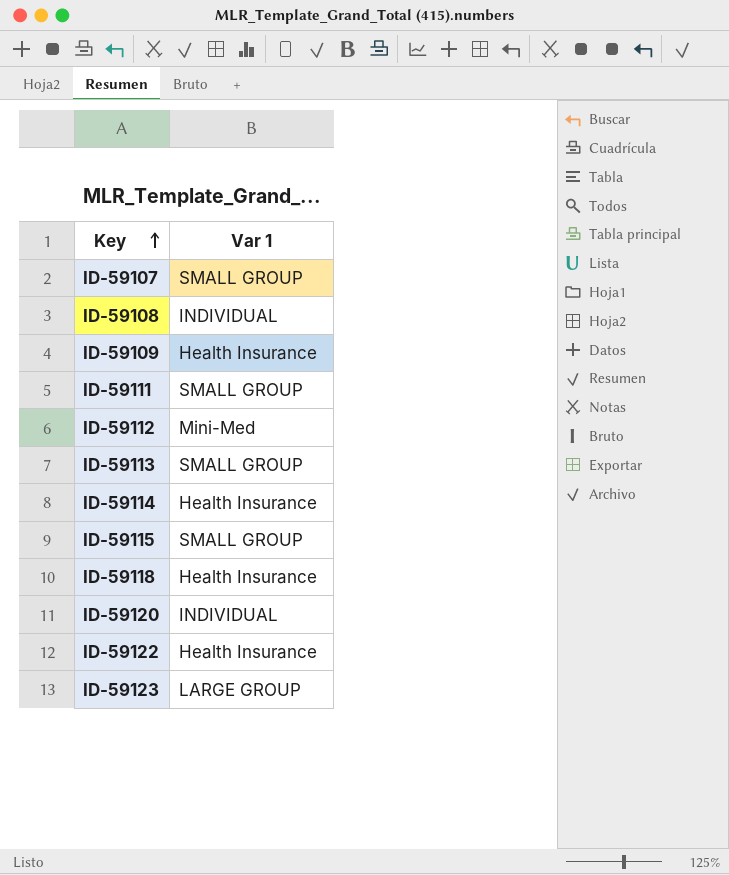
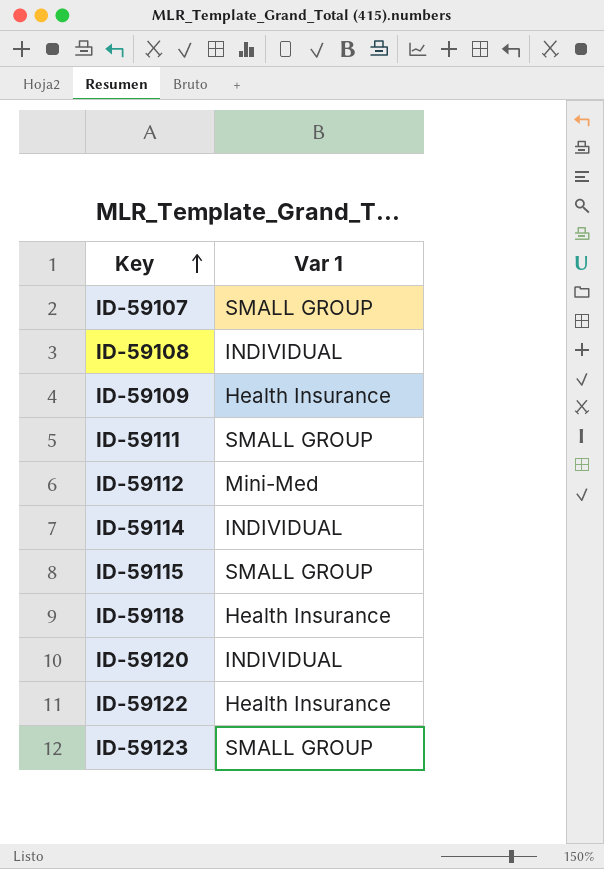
row ID-59113: SMALL GROUP -> none
ID-59114 | Var 1: Health Insurance -> INDIVIDUAL
ID-59123 | Var 1: LARGE GROUP -> SMALL GROUP

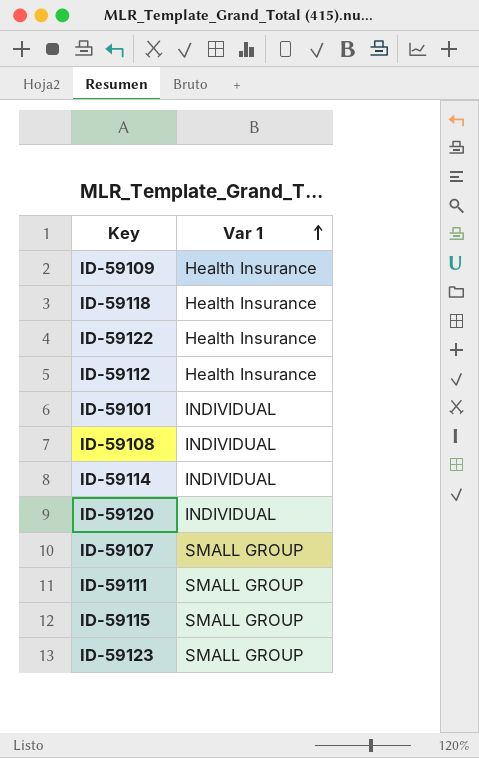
row order: Key ascending -> Var 1 ascending
ID-59112 | Var 1: Mini-Med -> Health Insurance
row ID-59101: none -> INDIVIDUAL

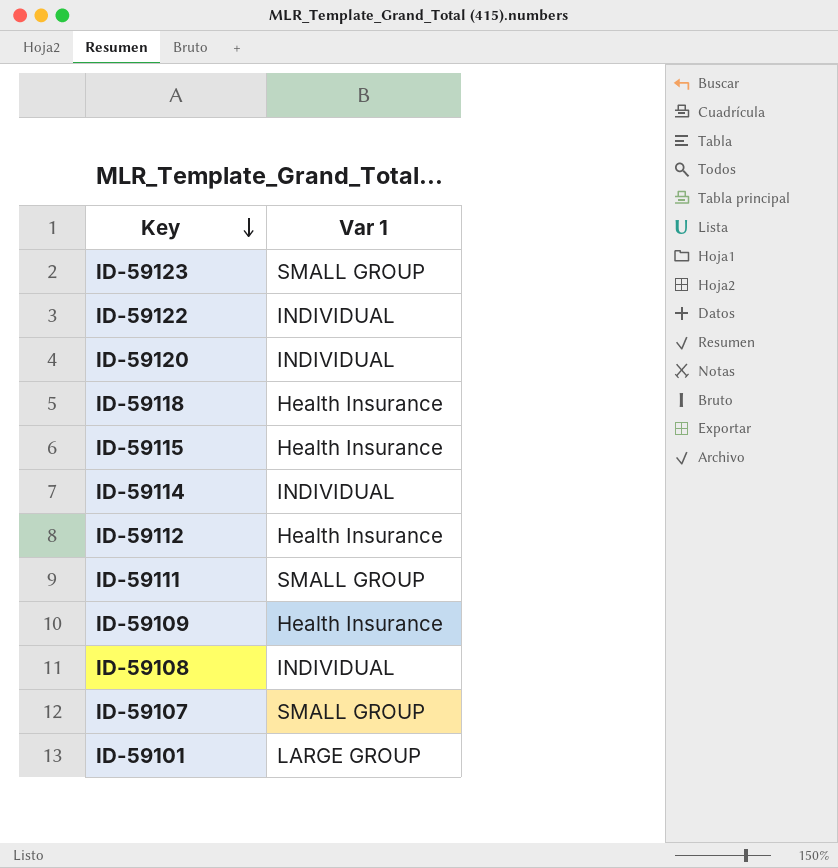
row order: Var 1 ascending -> Key descending
ID-59122 | Var 1: Health Insurance -> INDIVIDUAL
ID-59115 | Var 1: SMALL GROUP -> Health Insurance
ID-59101 | Var 1: INDIVIDUAL -> LARGE GROUP

